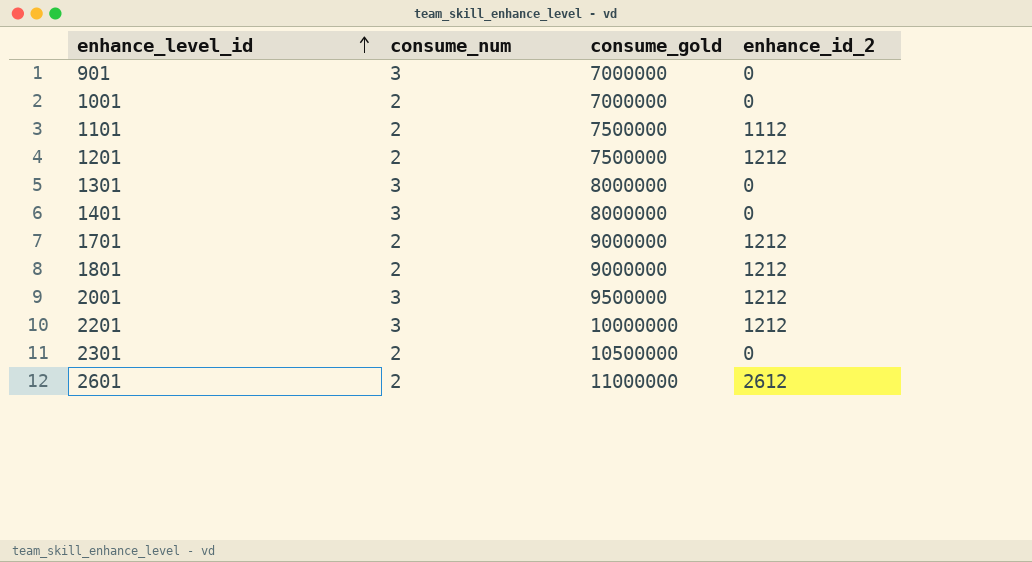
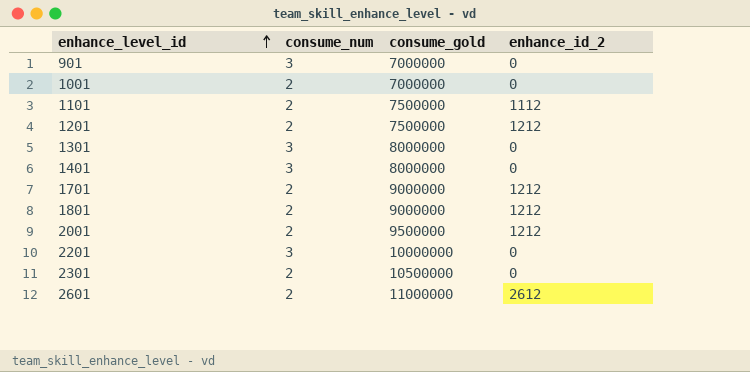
2001 | consume_num: 3 -> 2
2201 | enhance_id_2: 1212 -> 0

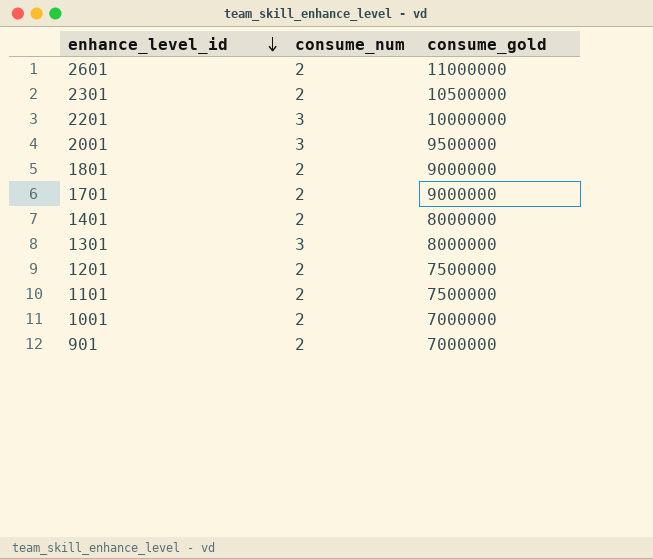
row order: enhance_level_id ascending -> enhance_level_id descending
column enhance_id_2 | position: 4 -> none
2001 | consume_num: 2 -> 3
1401 | consume_num: 3 -> 2
901 | consume_num: 3 -> 2

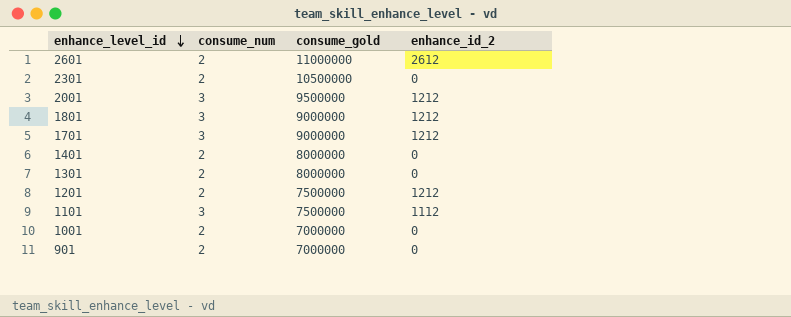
column enhance_id_2 | position: none -> 4
row 2201: 3 | 10000000 -> none
1801 | consume_num: 2 -> 3
1701 | consume_num: 2 -> 3
1301 | consume_num: 3 -> 2
1101 | consume_num: 2 -> 3

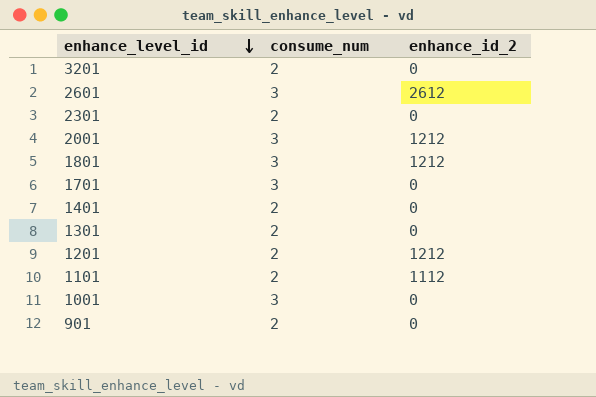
column consume_gold | position: 3 -> none
row 3201: none -> 2 | 0
2601 | consume_num: 2 -> 3
1701 | enhance_id_2: 1212 -> 0
1101 | consume_num: 3 -> 2
1001 | consume_num: 2 -> 3

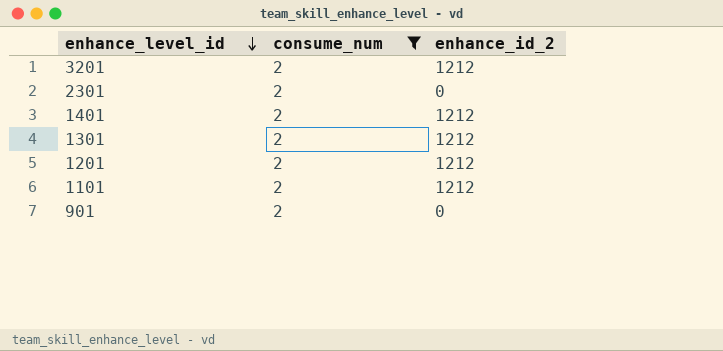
filter: none -> consume_num = 2
3201 | enhance_id_2: 0 -> 1212
1401 | enhance_id_2: 0 -> 1212
1301 | enhance_id_2: 0 -> 1212
1101 | enhance_id_2: 1112 -> 1212

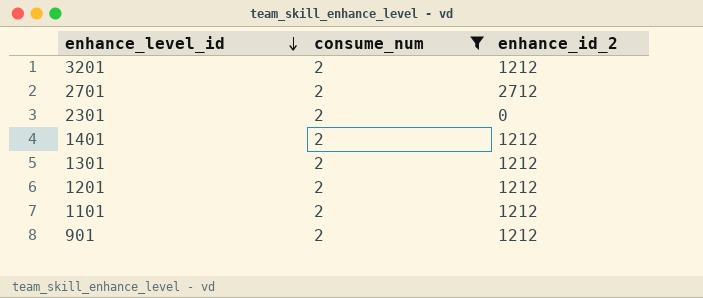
row 2701: none -> 2 | 2712
901 | enhance_id_2: 0 -> 1212

